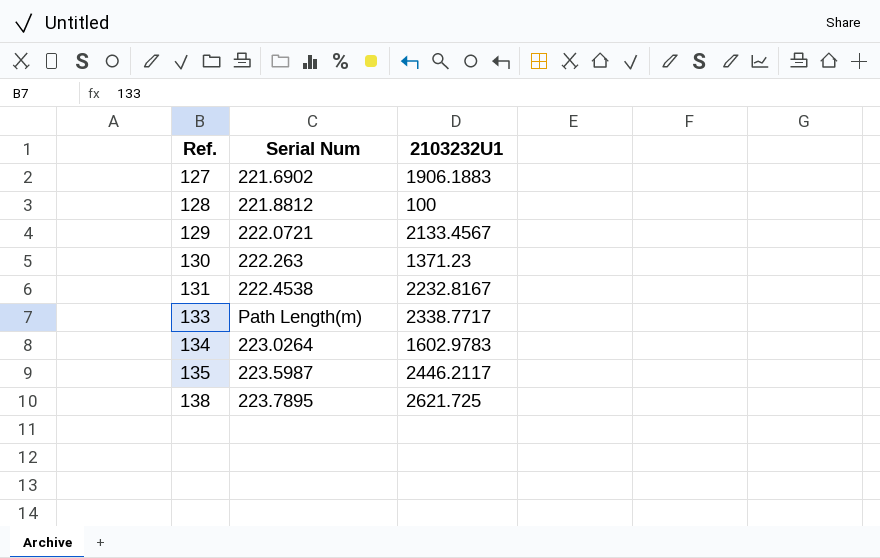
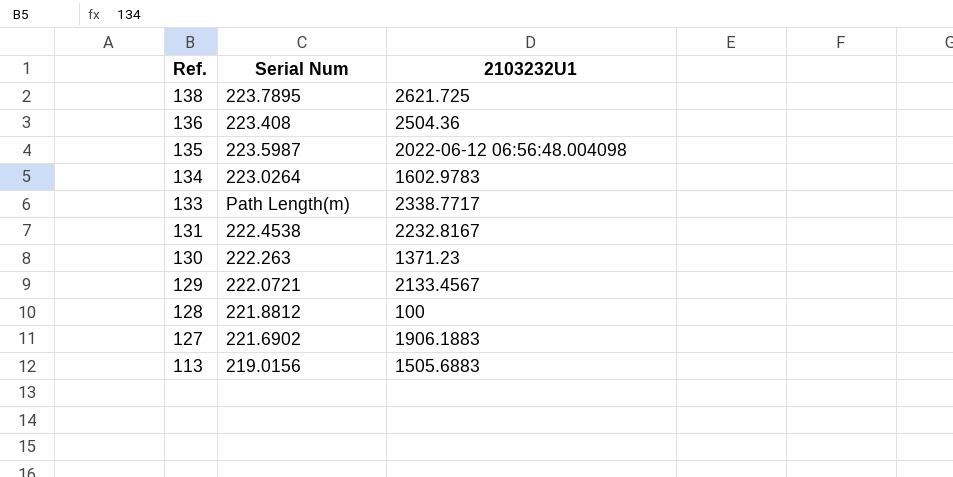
row order: Ref. ascending -> Ref. descending
row 136: none -> 223.408 | 2504.36
135 | 2103232U1: 2446.2117 -> 2022-06-12 06:56:48.004098
row 113: none -> 219.0156 | 1505.6883

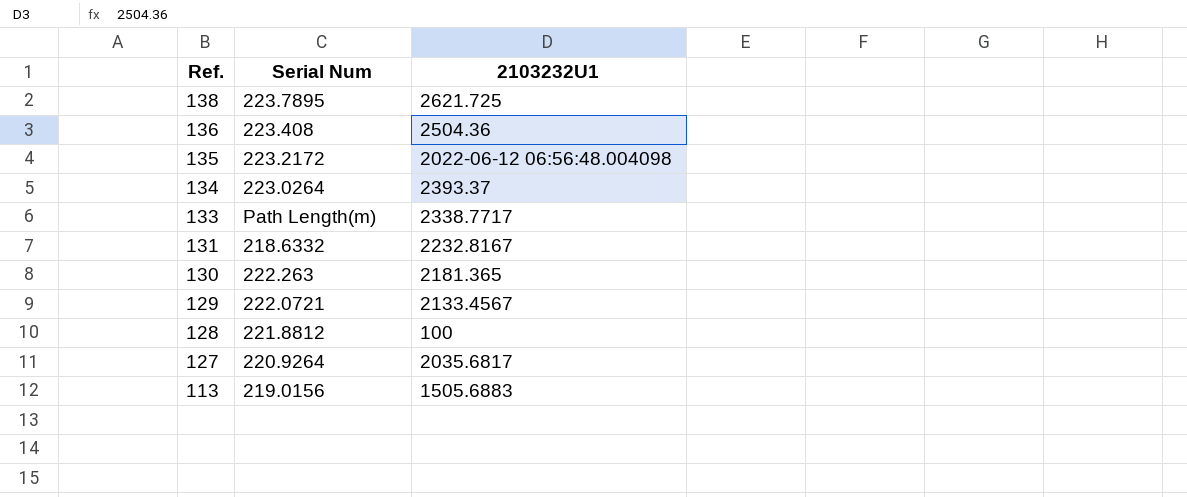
135 | Serial Num: 223.5987 -> 223.2172
134 | 2103232U1: 1602.9783 -> 2393.37
131 | Serial Num: 222.4538 -> 218.6332
130 | 2103232U1: 1371.23 -> 2181.365
127 | Serial Num: 221.6902 -> 220.9264
127 | 2103232U1: 1906.1883 -> 2035.6817

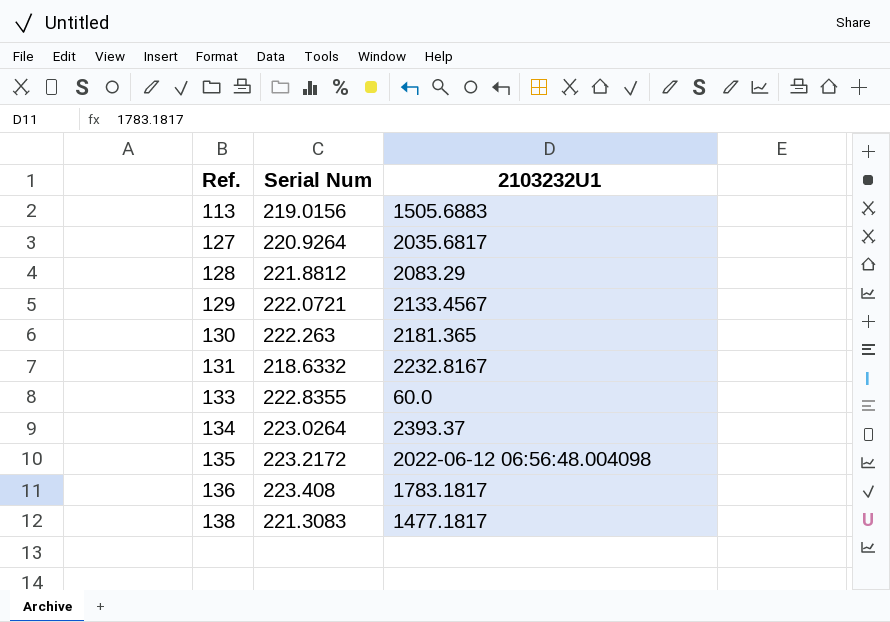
row order: Ref. descending -> Ref. ascending
128 | 2103232U1: 100 -> 2083.29
133 | Serial Num: Path Length(m) -> 222.8355
133 | 2103232U1: 2338.7717 -> 60.0
136 | 2103232U1: 2504.36 -> 1783.1817
138 | Serial Num: 223.7895 -> 221.3083
138 | 2103232U1: 2621.725 -> 1477.1817

